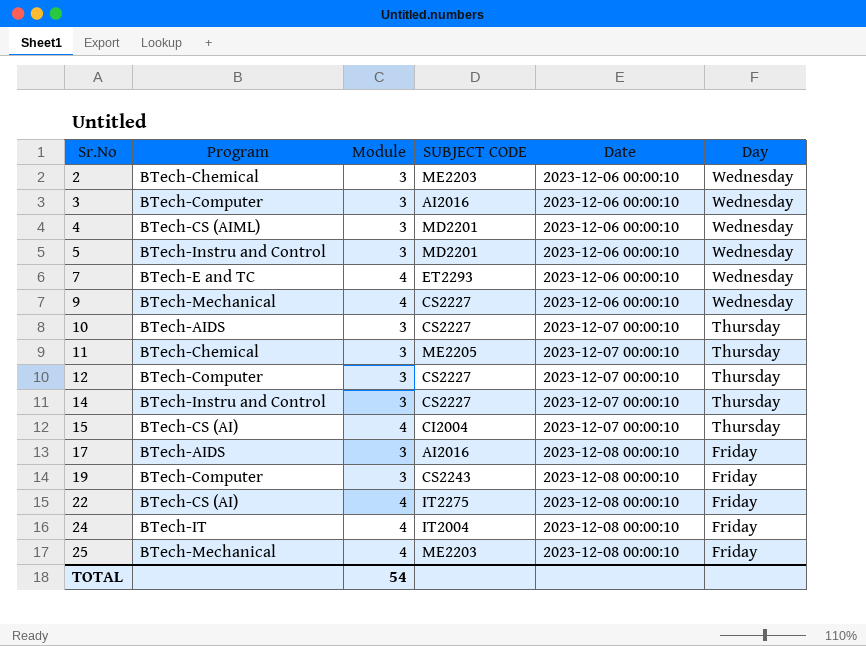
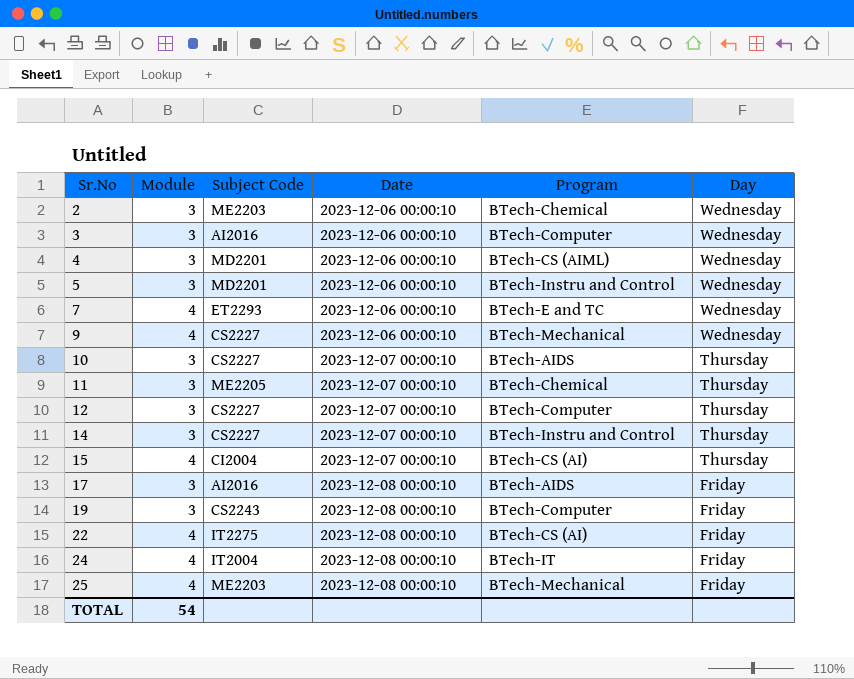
column name: SUBJECT CODE -> Subject Code
column Program | position: 2 -> 5

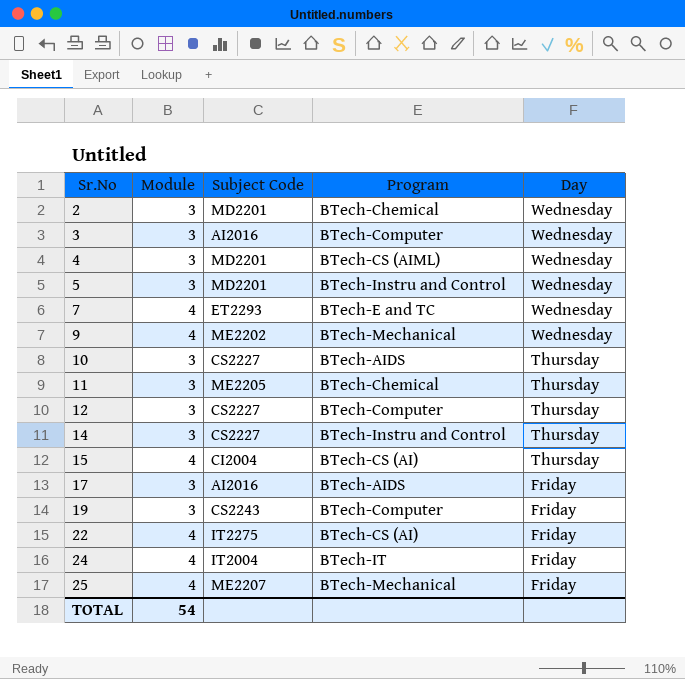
column Date | position: 4 -> none
2 | Subject Code: ME2203 -> MD2201
9 | Subject Code: CS2227 -> ME2202
25 | Subject Code: ME2203 -> ME2207

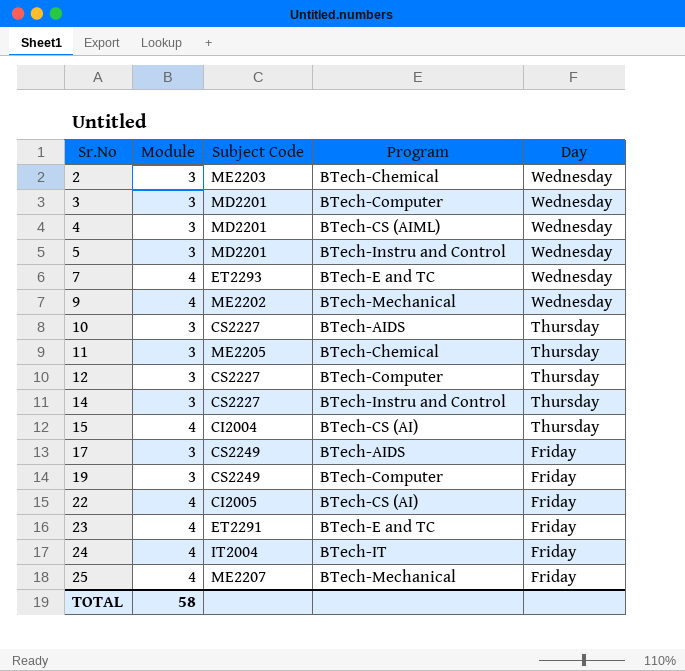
2 | Subject Code: MD2201 -> ME2203
3 | Subject Code: AI2016 -> MD2201
17 | Subject Code: AI2016 -> CS2249
19 | Subject Code: CS2243 -> CS2249
22 | Subject Code: IT2275 -> CI2005
row 23: none -> 4 | ET2291 | BTech-E and TC | Friday
TOTAL | Module: 54 -> 58

